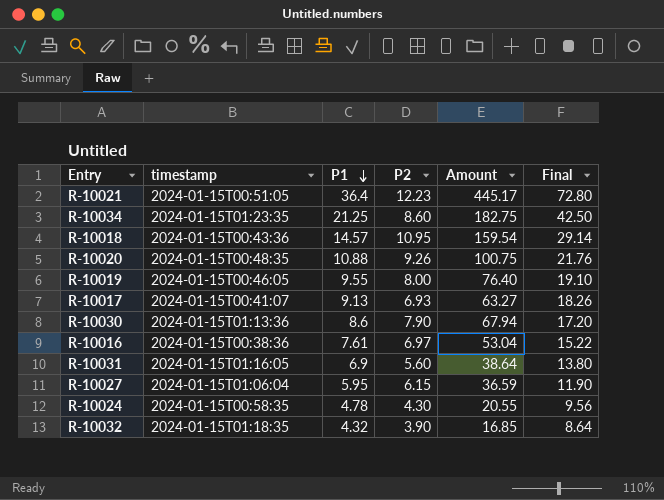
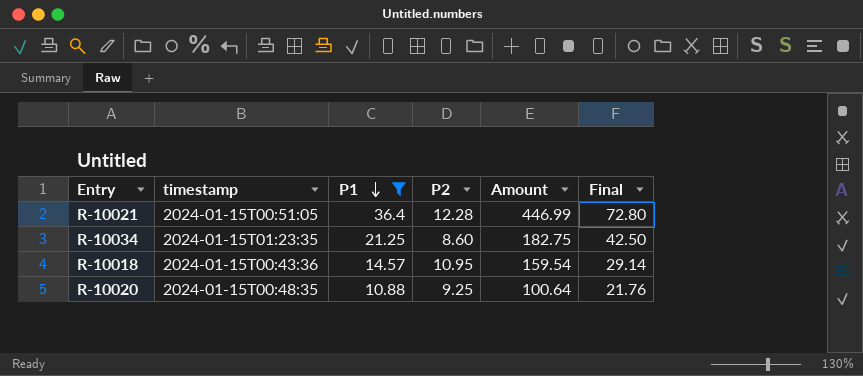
filter: none -> P1 >= 10.88
R-10021 | P2: 12.23 -> 12.28
R-10021 | Amount: 445.17 -> 446.99
R-10020 | P2: 9.26 -> 9.25
R-10020 | Amount: 100.75 -> 100.64

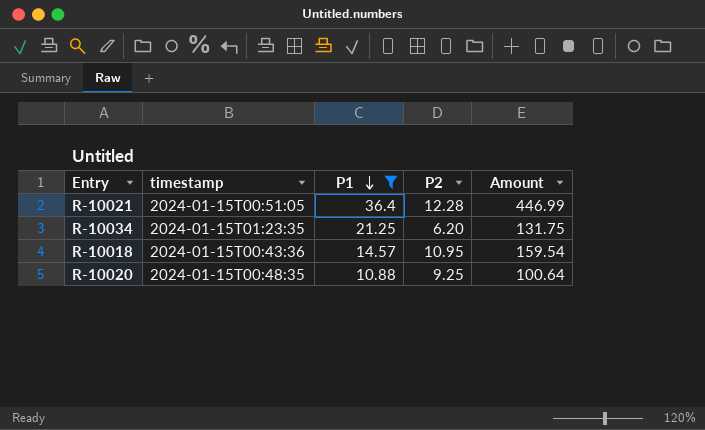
column Final | formula: [P1] * 2 -> none
R-10034 | P2: 8.60 -> 6.20
R-10034 | Amount: 182.75 -> 131.75

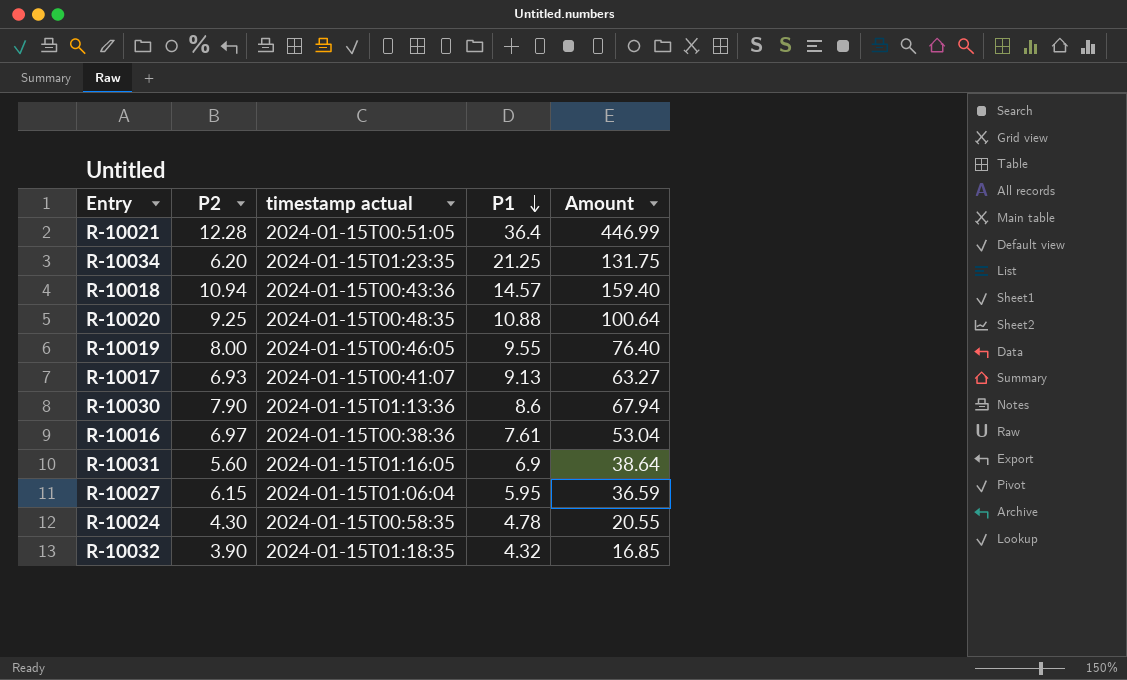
filter: P1 >= 10.88 -> none
column P2 | position: 4 -> 2
column name: timestamp -> timestamp actual
R-10018 | P2: 10.95 -> 10.94
R-10018 | Amount: 159.54 -> 159.40

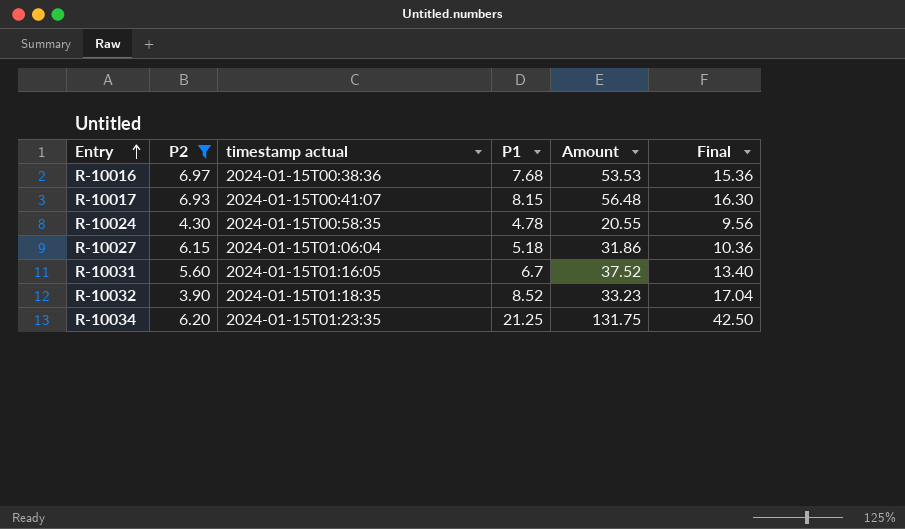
filter: none -> P2 <= 6.97
row order: P1 descending -> Entry ascending
column Final | formula: none -> [P1] * 2
R-10016 | P1: 7.61 -> 7.68
R-10016 | Amount: 53.04 -> 53.53
R-10017 | P1: 9.13 -> 8.15
R-10017 | Amount: 63.27 -> 56.48
R-10027 | P1: 5.95 -> 5.18
R-10027 | Amount: 36.59 -> 31.86
R-10031 | P1: 6.9 -> 6.7
R-10031 | Amount: 38.64 -> 37.52
R-10032 | P1: 4.32 -> 8.52
R-10032 | Amount: 16.85 -> 33.23

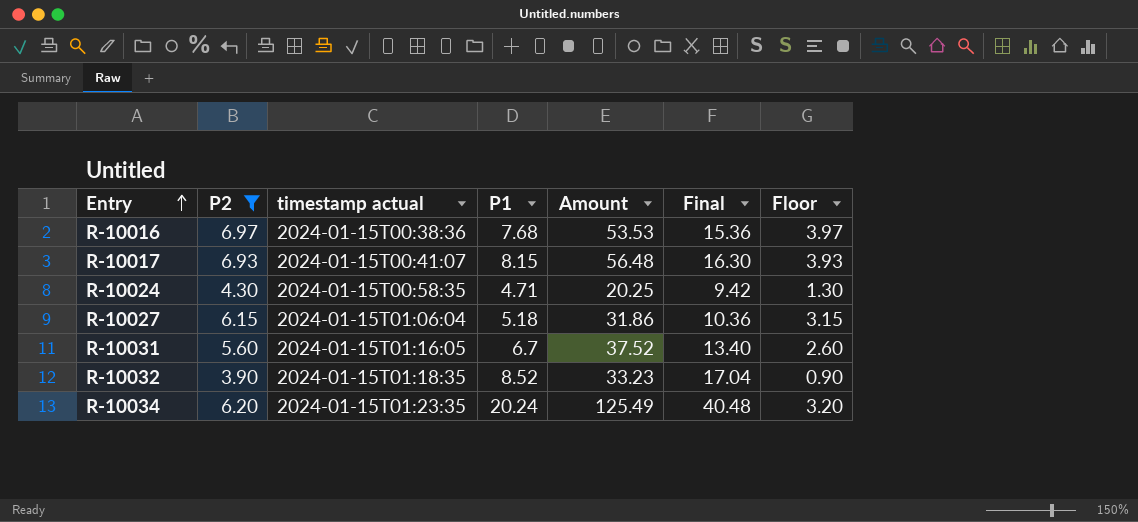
column Floor | formula: none -> [P2] - 3
R-10024 | P1: 4.78 -> 4.71
R-10024 | Amount: 20.55 -> 20.25
R-10024 | Final: 9.56 -> 9.42
R-10034 | P1: 21.25 -> 20.24
R-10034 | Amount: 131.75 -> 125.49
R-10034 | Final: 42.50 -> 40.48

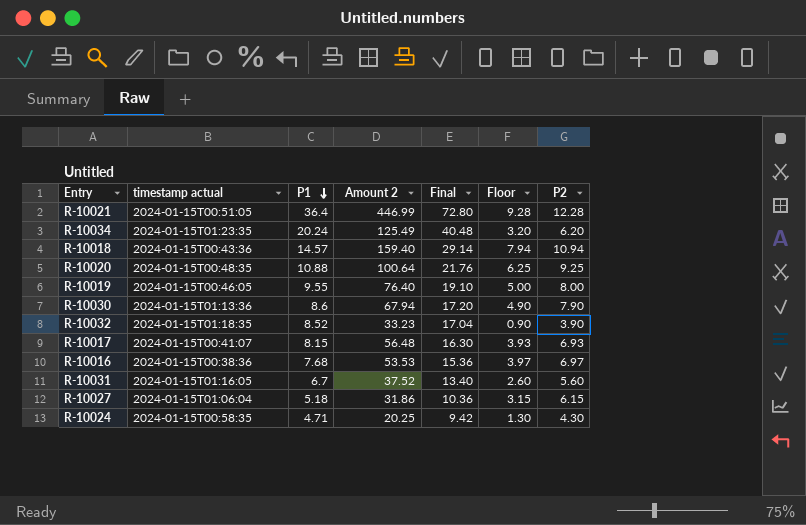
filter: P2 <= 6.97 -> none
row order: Entry ascending -> P1 descending
column name: Amount -> Amount 2
column P2 | position: 2 -> 7

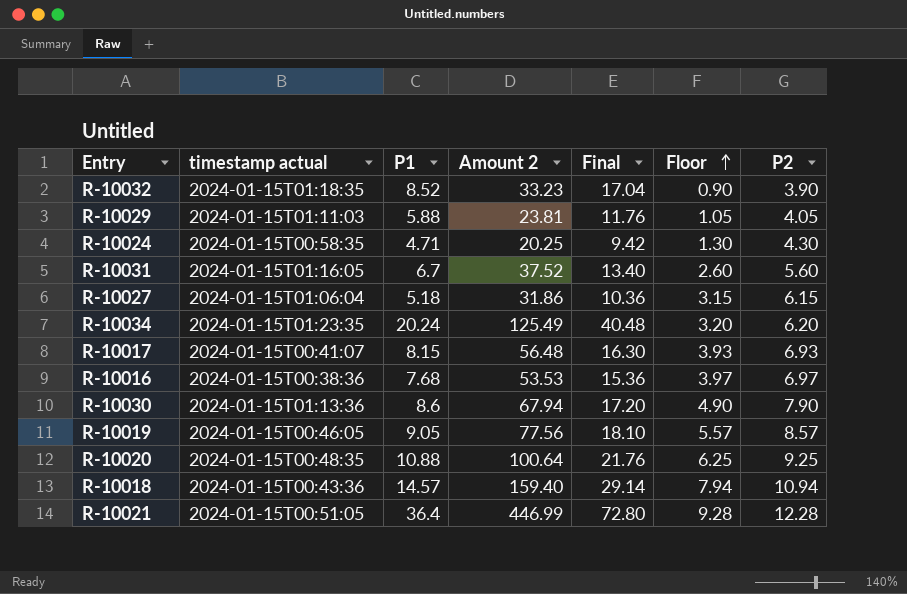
row order: P1 descending -> Floor ascending
row R-10029: none -> 2024-01-15T01:11:03 | 5.88 | 23.81 | 11.76 | 1.05 | 4.05
R-10019 | P1: 9.55 -> 9.05
R-10019 | Amount 2: 76.40 -> 77.56
R-10019 | Final: 19.10 -> 18.10
R-10019 | Floor: 5.00 -> 5.57
R-10019 | P2: 8.00 -> 8.57

